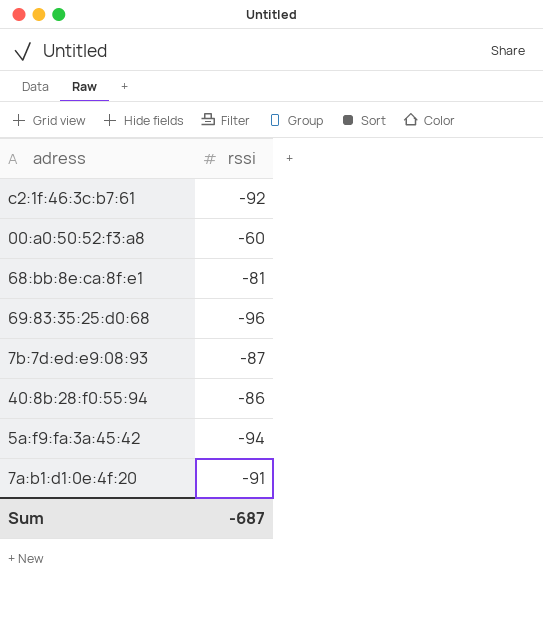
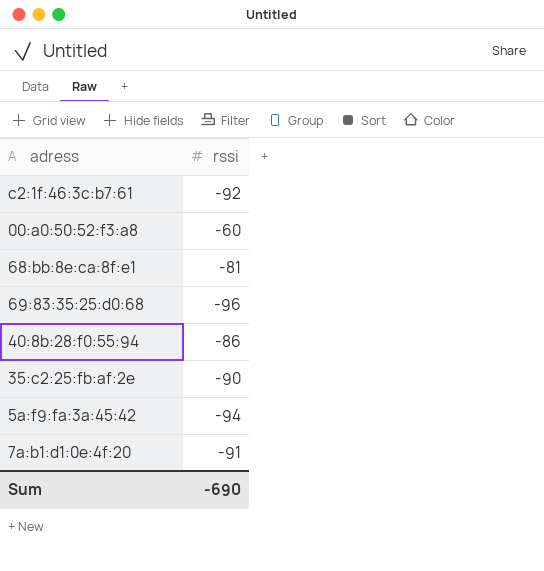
row 7b:7d:ed:e9:08:93: -87 -> none
row 35:c2:25:fb:af:2e: none -> -90
Sum | rssi: -687 -> -690

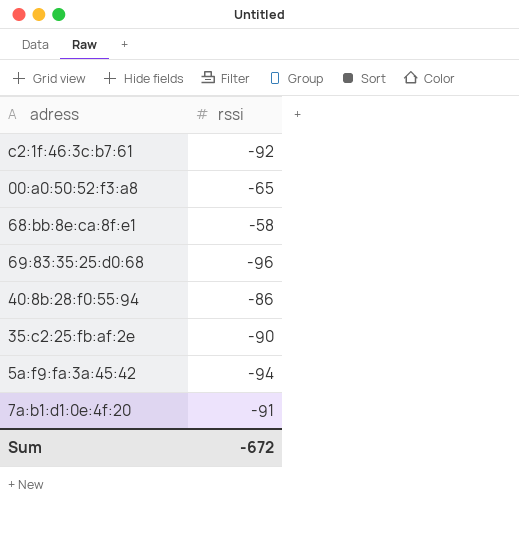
00:a0:50:52:f3:a8 | rssi: -60 -> -65
68:bb:8e:ca:8f:e1 | rssi: -81 -> -58
Sum | rssi: -690 -> -672

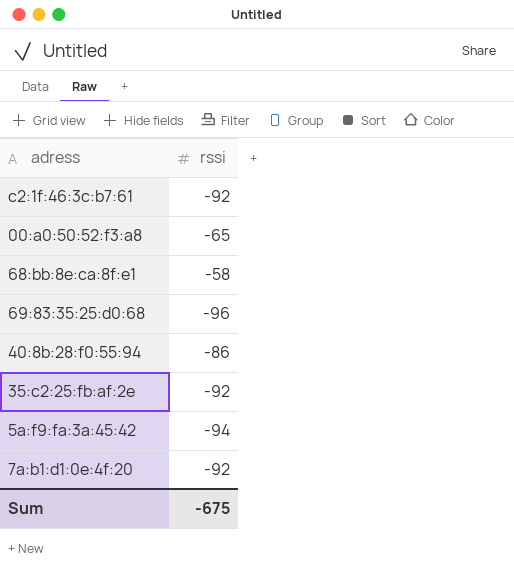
35:c2:25:fb:af:2e | rssi: -90 -> -92
7a:b1:d1:0e:4f:20 | rssi: -91 -> -92
Sum | rssi: -672 -> -675

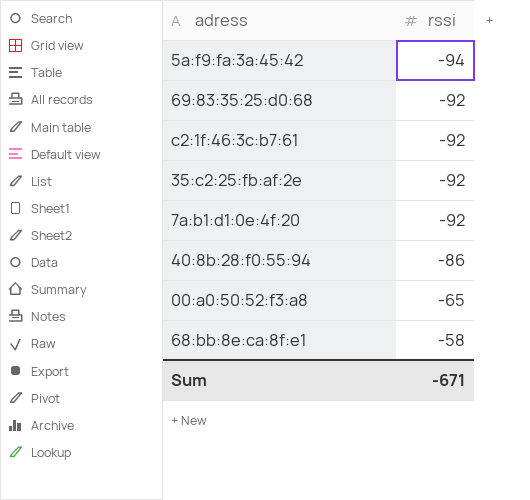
row order: none -> rssi ascending
69:83:35:25:d0:68 | rssi: -96 -> -92
Sum | rssi: -675 -> -671

